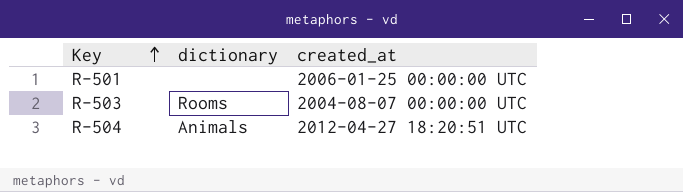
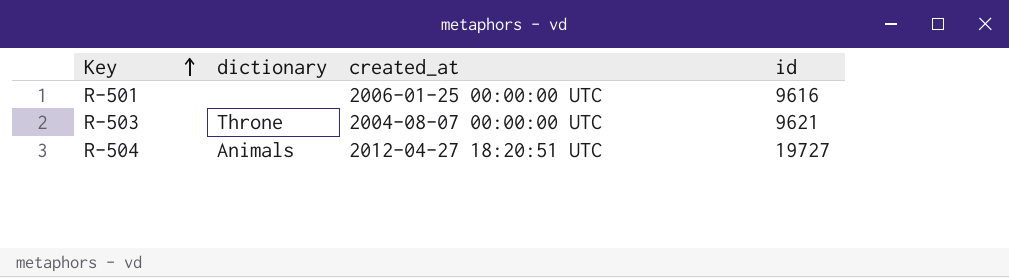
column id | position: none -> 4
R-503 | dictionary: Rooms -> Throne

